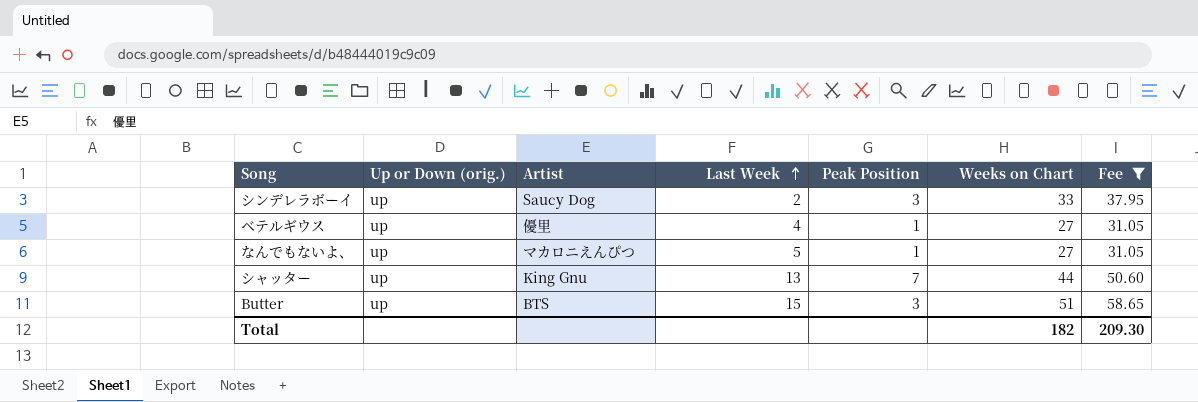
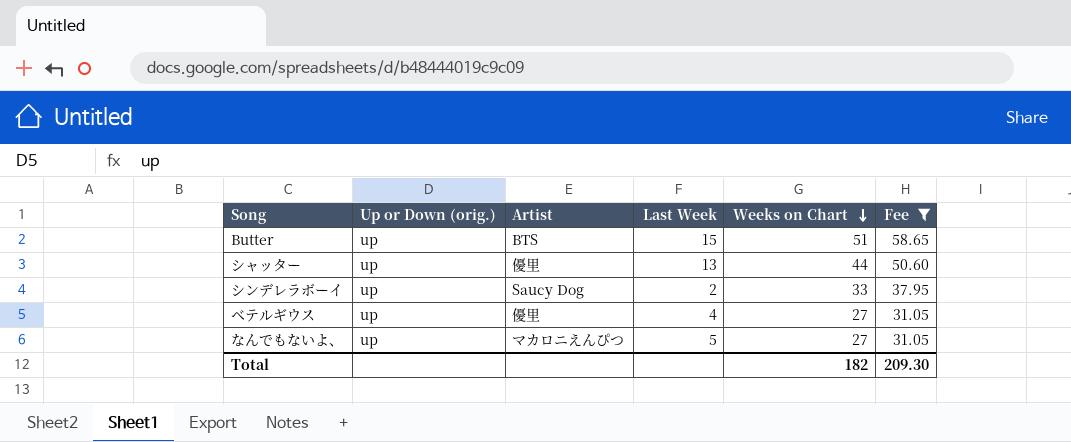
row order: Last Week ascending -> Weeks on Chart descending
column Peak Position | position: 5 -> none
シャッター | Artist: King Gnu -> 優里

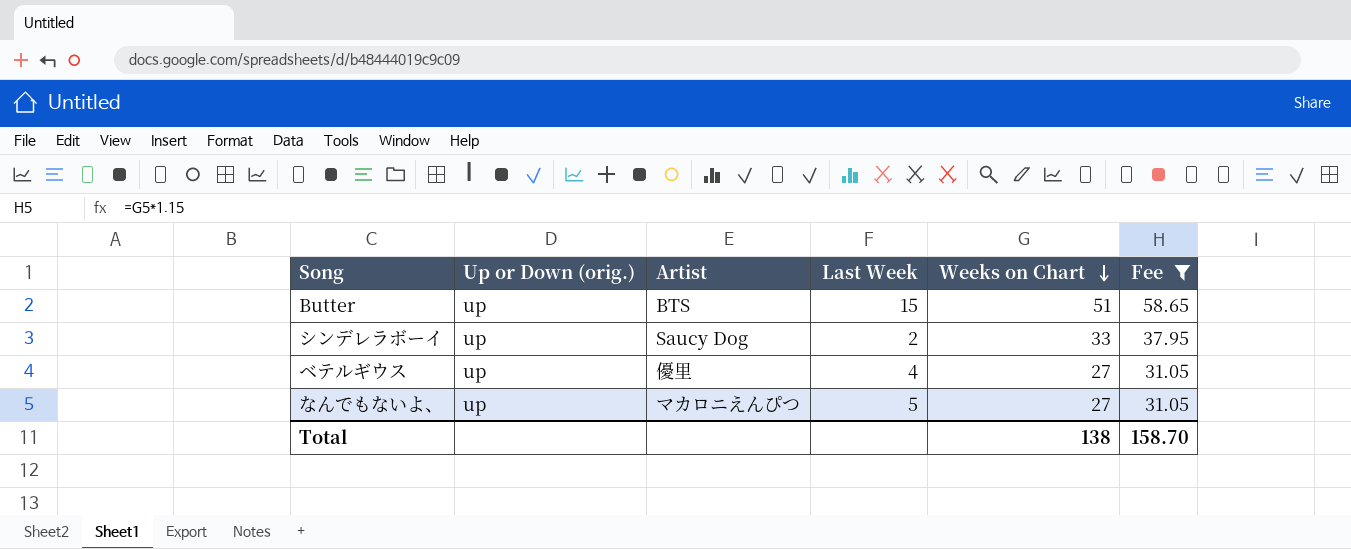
row シャッター: up | 優里 | 13 | 44 | 50.60 -> none
Total | Weeks on Chart: 182 -> 138
Total | Fee: 209.30 -> 158.70

